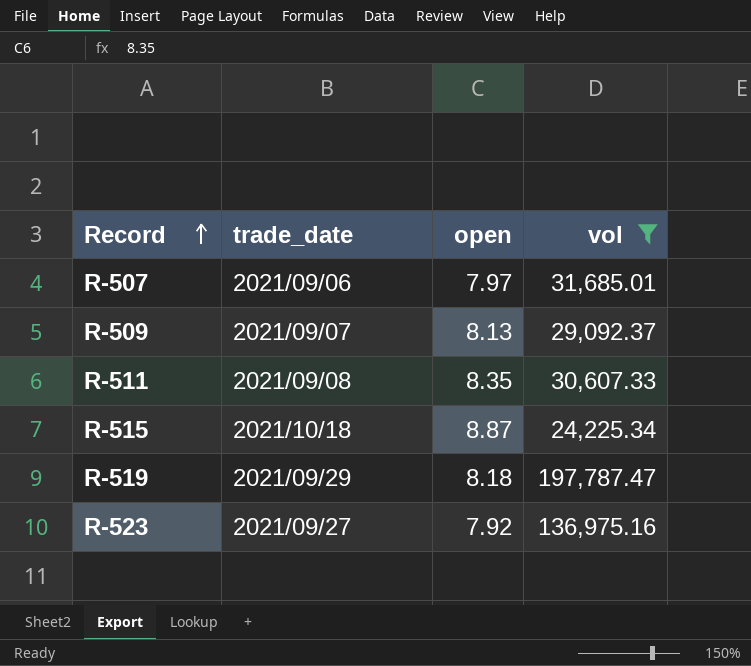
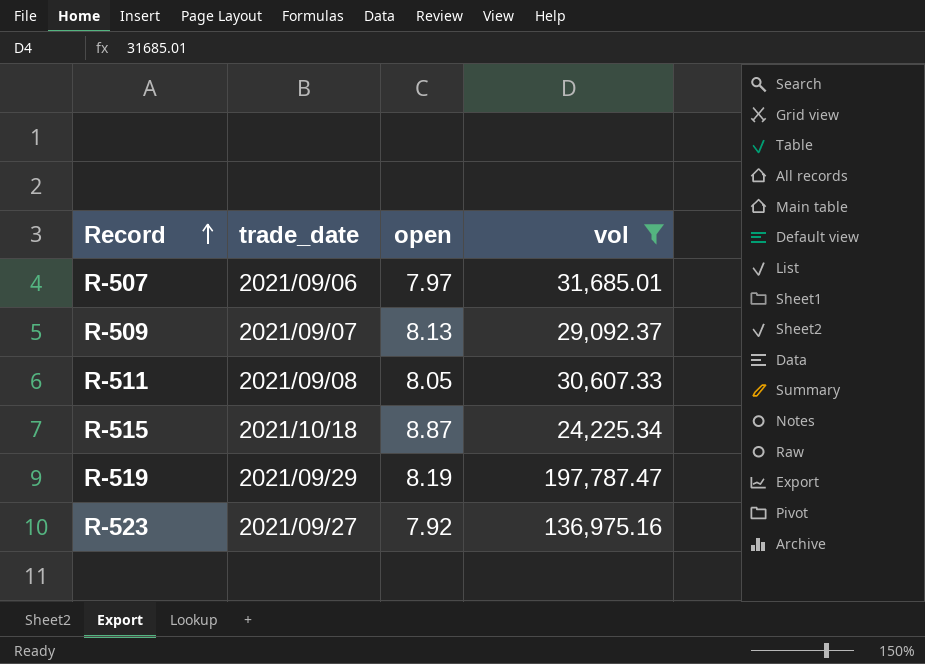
R-511 | open: 8.35 -> 8.05
R-519 | open: 8.18 -> 8.19

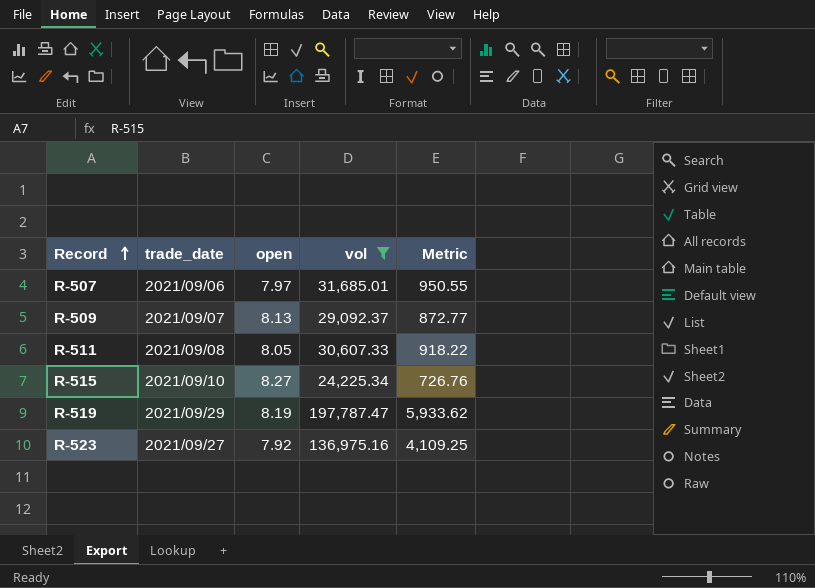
column Metric | formula: none -> [vol] * 0.03
R-515 | trade_date: 2021/10/18 -> 2021/09/10
R-515 | open: 8.87 -> 8.27

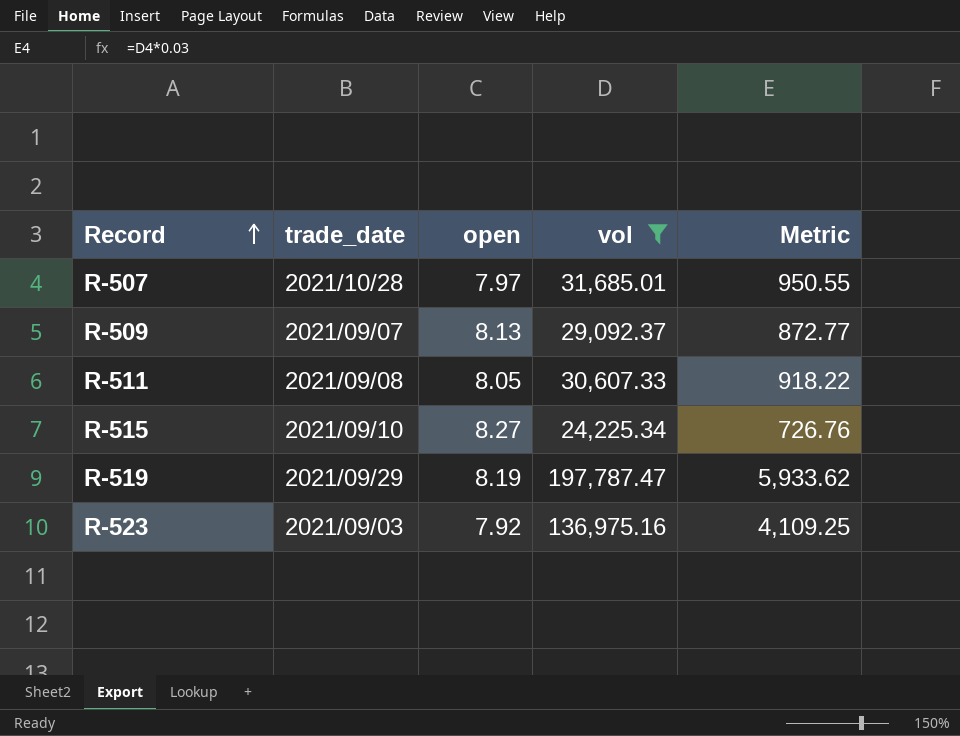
R-507 | trade_date: 2021/09/06 -> 2021/10/28
R-523 | trade_date: 2021/09/27 -> 2021/09/03

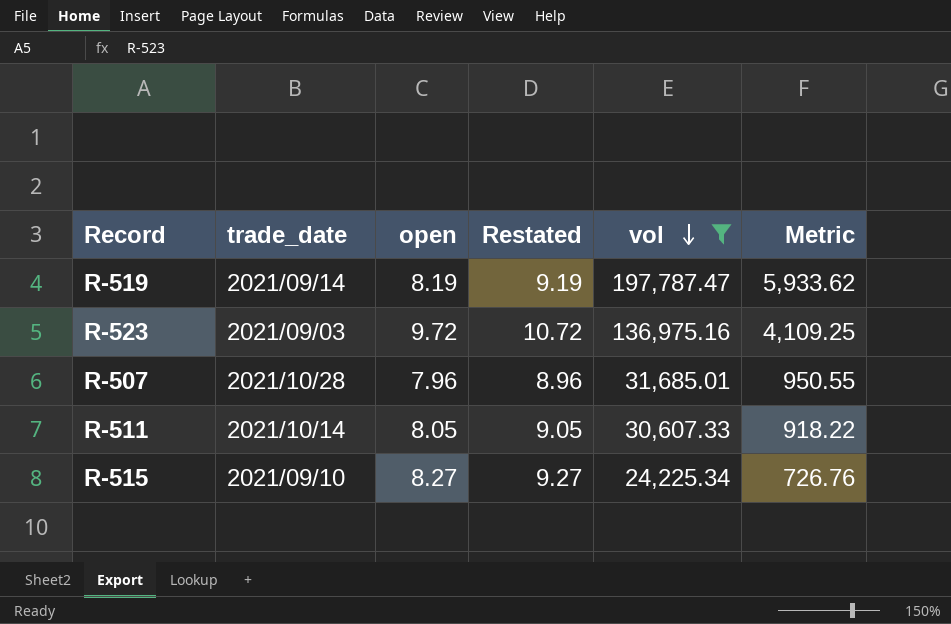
row order: Record ascending -> vol descending
column Restated | formula: none -> [open] + 1
row R-509: 2021/09/07 | 8.13 | 29,092.37 | 872.77 -> none
R-519 | trade_date: 2021/09/29 -> 2021/09/14
R-523 | open: 7.92 -> 9.72
R-507 | open: 7.97 -> 7.96
R-511 | trade_date: 2021/09/08 -> 2021/10/14

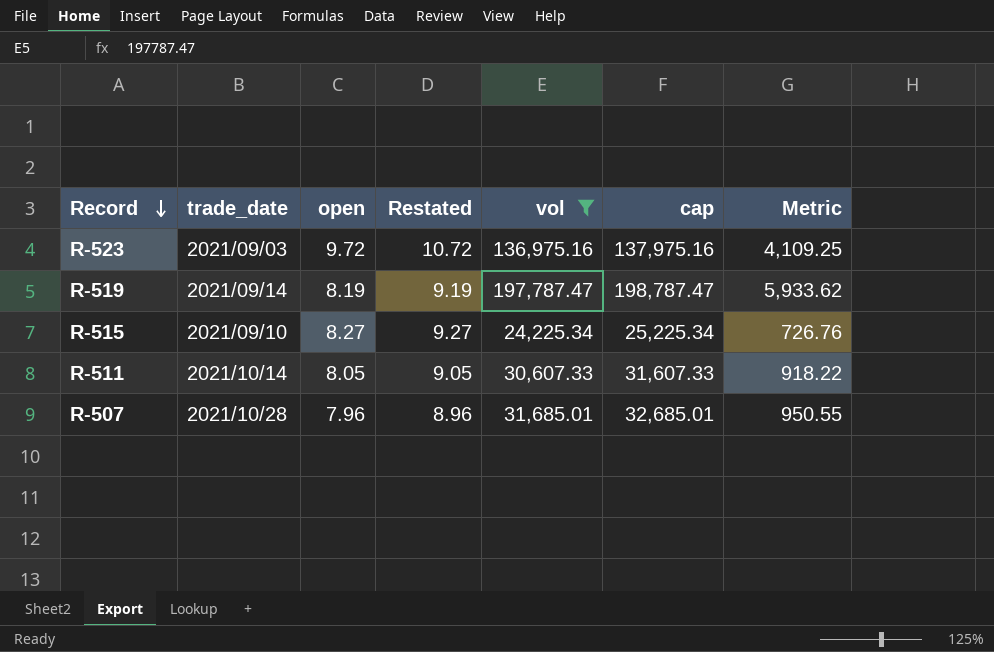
row order: vol descending -> Record descending
column cap | formula: none -> [vol] + 1000

